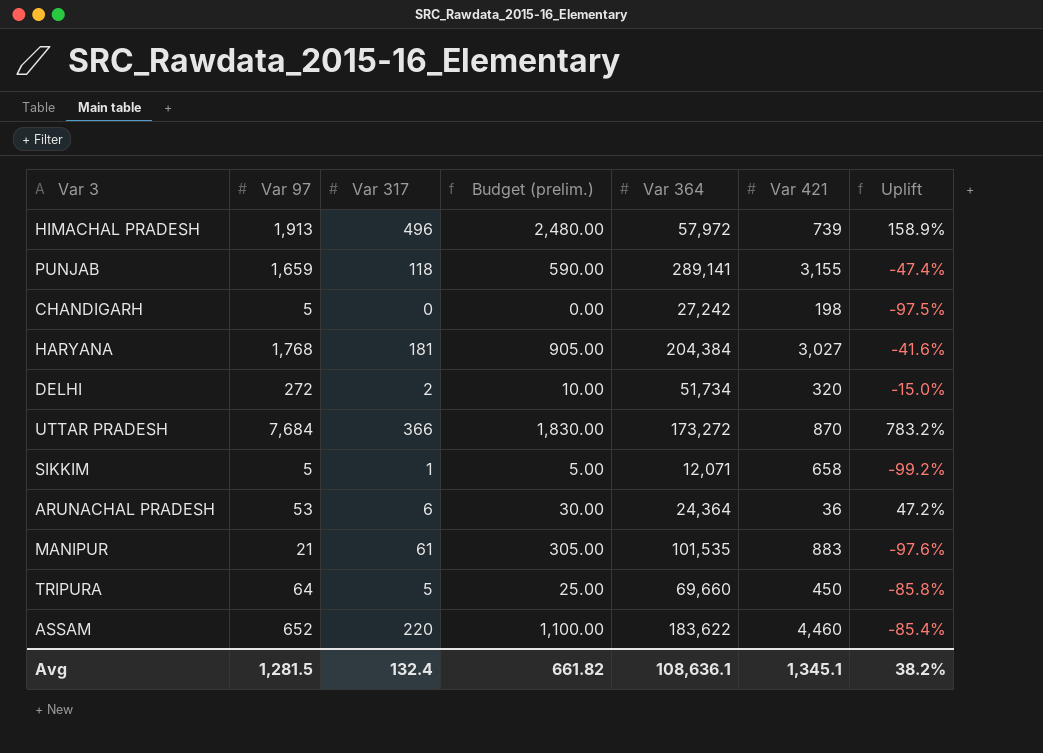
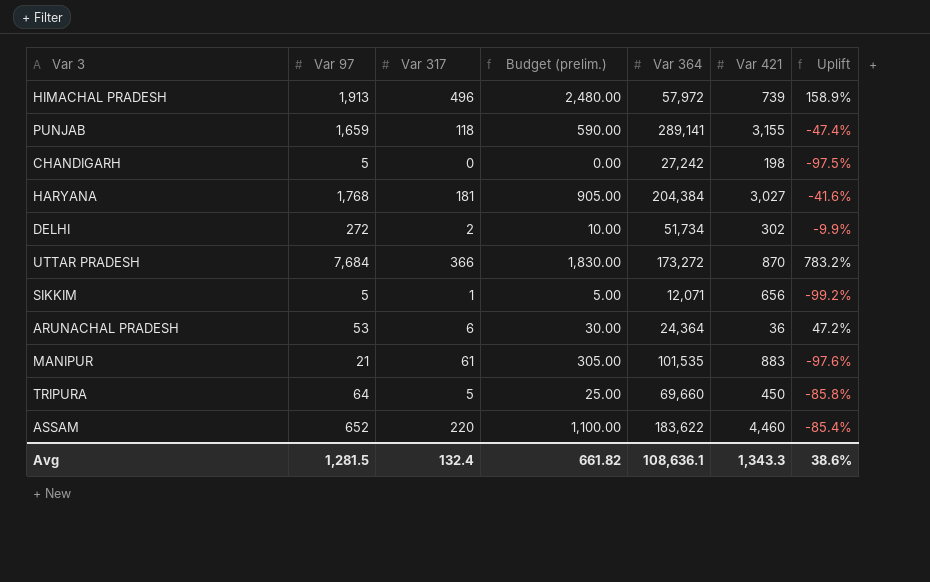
DELHI | Var 421: 320 -> 302
DELHI | Uplift: -15.0% -> -9.9%
SIKKIM | Var 421: 658 -> 656
Avg | Var 421: 1,345.1 -> 1,343.3
Avg | Uplift: 38.2% -> 38.6%

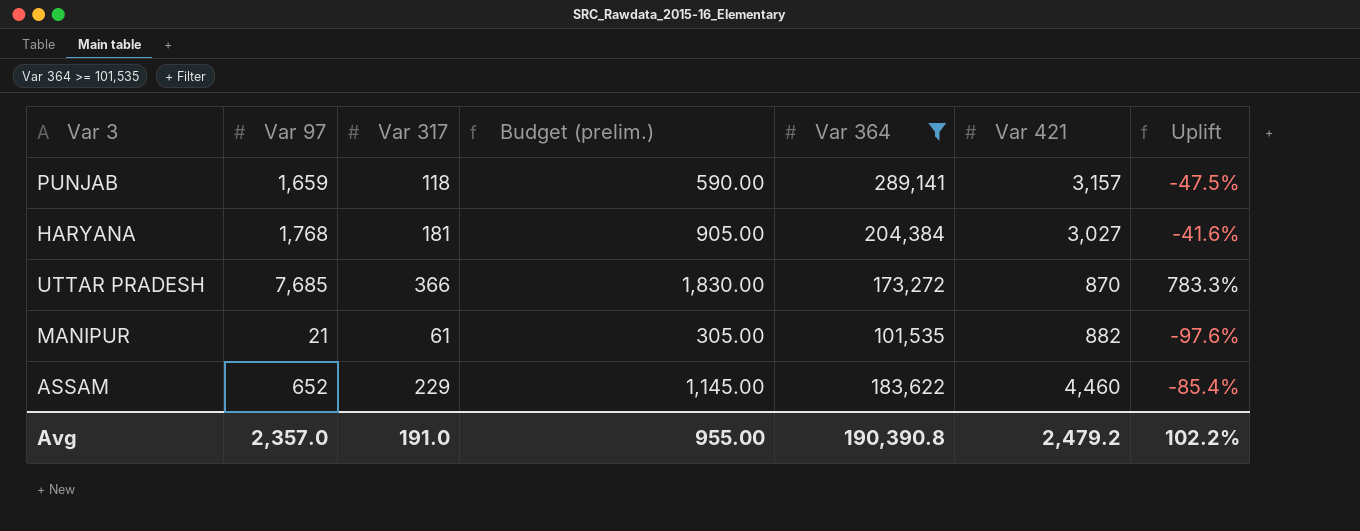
filter: none -> Var 364 >= 101,535
PUNJAB | Var 421: 3,155 -> 3,157
PUNJAB | Uplift: -47.4% -> -47.5%
UTTAR PRADESH | Var 97: 7,684 -> 7,685
UTTAR PRADESH | Uplift: 783.2% -> 783.3%
MANIPUR | Var 421: 883 -> 882
ASSAM | Var 317: 220 -> 229
ASSAM | Budget (prelim.): 1,100.00 -> 1,145.00
Avg | Var 97: 1,281.5 -> 2,357.0
Avg | Var 317: 132.4 -> 191.0
Avg | Budget (prelim.): 661.82 -> 955.00
Avg | Var 364: 108,636.1 -> 190,390.8
Avg | Var 421: 1,343.3 -> 2,479.2
Avg | Uplift: 38.6% -> 102.2%

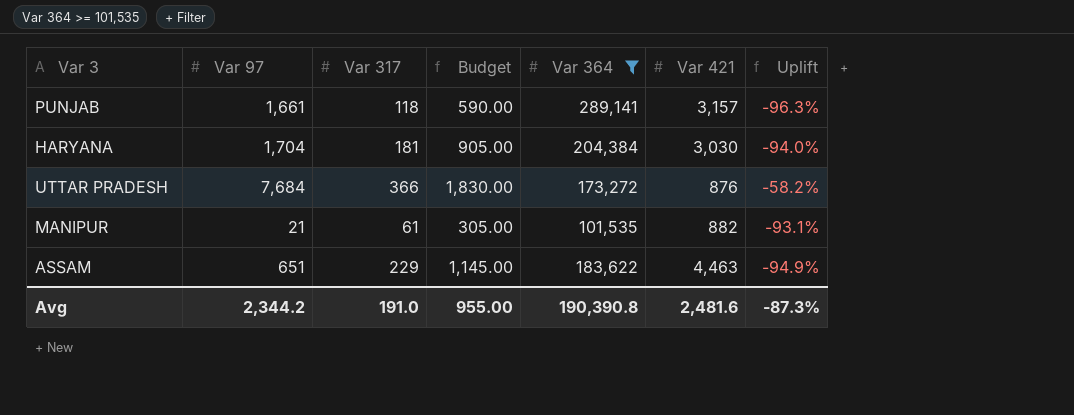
column name: Budget (prelim.) -> Budget
column Uplift | formula: ([Var 97] - [Var 421]) / [Var 421] -> ([Var 317] - [Var 421]) / [Var 421]
PUNJAB | Var 97: 1,659 -> 1,661
HARYANA | Var 97: 1,768 -> 1,704
HARYANA | Var 421: 3,027 -> 3,030
UTTAR PRADESH | Var 97: 7,685 -> 7,684
UTTAR PRADESH | Var 421: 870 -> 876
ASSAM | Var 97: 652 -> 651
ASSAM | Var 421: 4,460 -> 4,463
Avg | Var 97: 2,357.0 -> 2,344.2
Avg | Var 421: 2,479.2 -> 2,481.6
Avg | Uplift: 102.2% -> -87.3%

